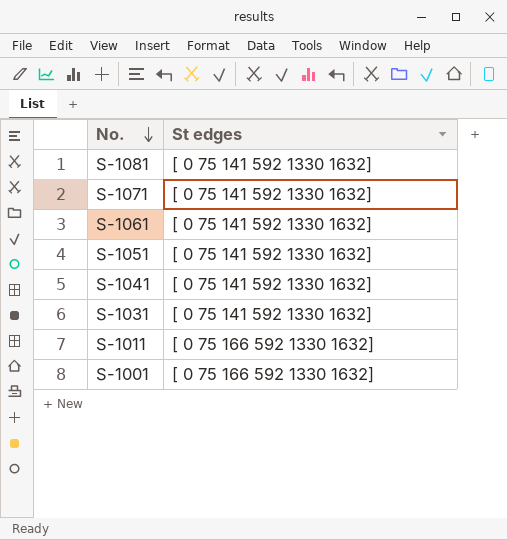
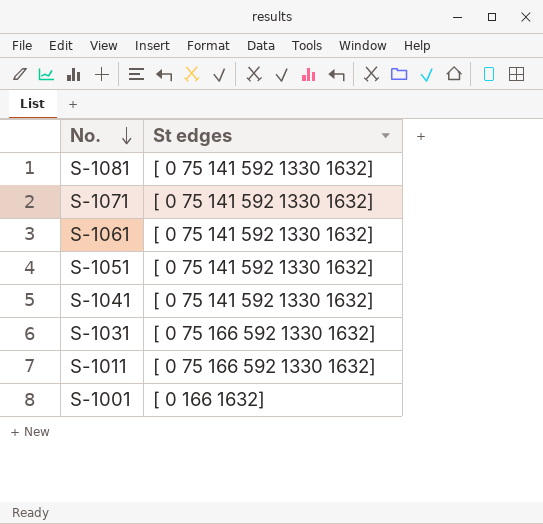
S-1031 | St edges: [ 0 75 141 592 1330 1632] -> [ 0 75 166 592 1330 1632]
S-1001 | St edges: [ 0 75 166 592 1330 1632] -> [ 0 166 1632]

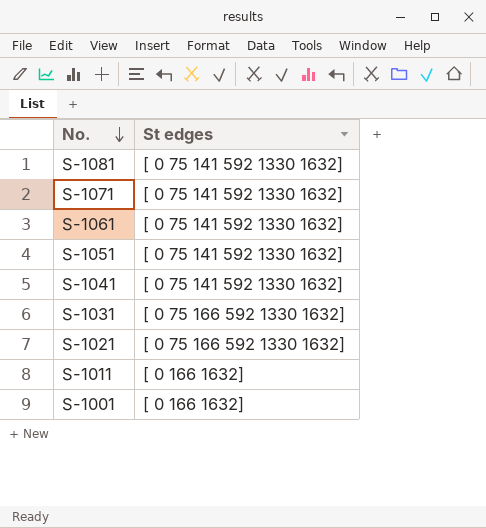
row S-1021: none -> [ 0 75 166 592 1330 1632]
S-1011 | St edges: [ 0 75 166 592 1330 1632] -> [ 0 166 1632]

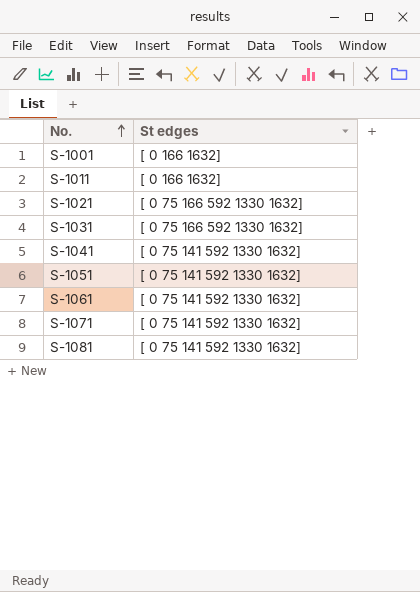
row order: No. descending -> No. ascending

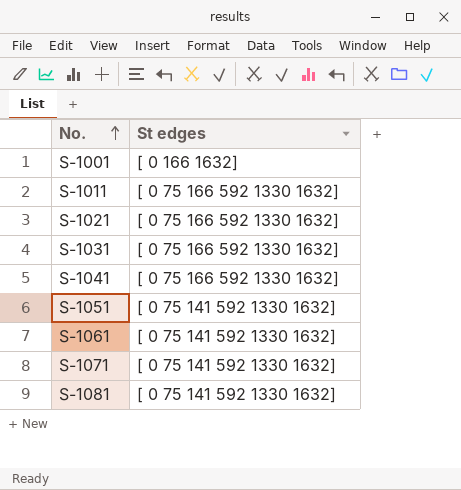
S-1011 | St edges: [ 0 166 1632] -> [ 0 75 166 592 1330 1632]
S-1041 | St edges: [ 0 75 141 592 1330 1632] -> [ 0 75 166 592 1330 1632]

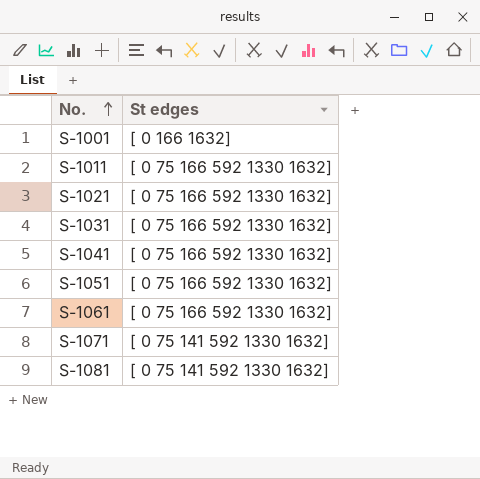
S-1051 | St edges: [ 0 75 141 592 1330 1632] -> [ 0 75 166 592 1330 1632]
S-1061 | St edges: [ 0 75 141 592 1330 1632] -> [ 0 75 166 592 1330 1632]

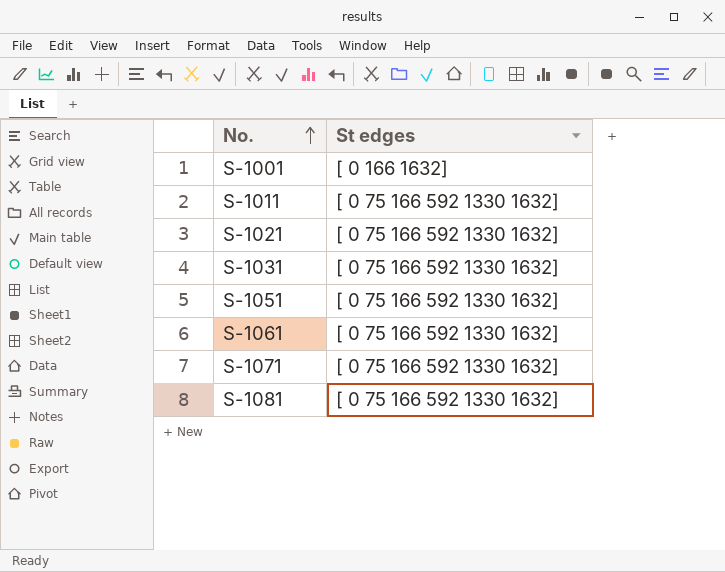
row S-1041: [ 0 75 166 592 1330 1632] -> none
S-1071 | St edges: [ 0 75 141 592 1330 1632] -> [ 0 75 166 592 1330 1632]
S-1081 | St edges: [ 0 75 141 592 1330 1632] -> [ 0 75 166 592 1330 1632]

